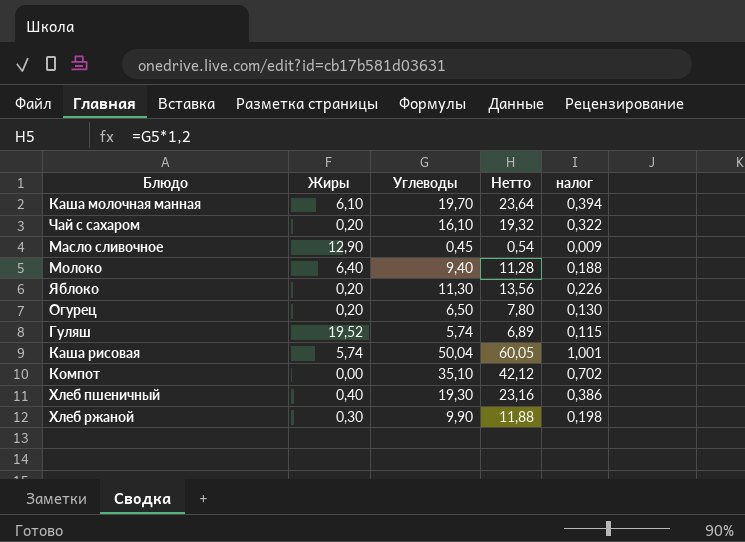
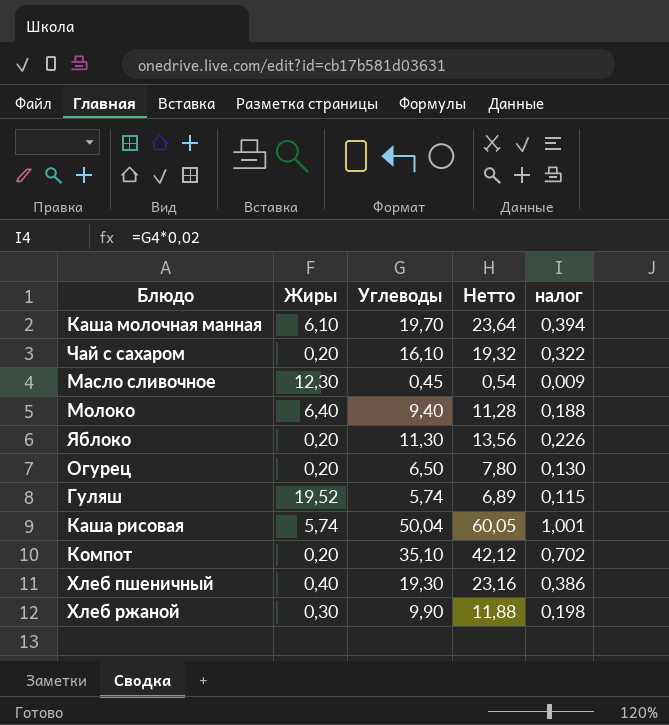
Масло сливочное | Жиры: 12,90 -> 12,30
Компот | Жиры: 0,00 -> 0,20

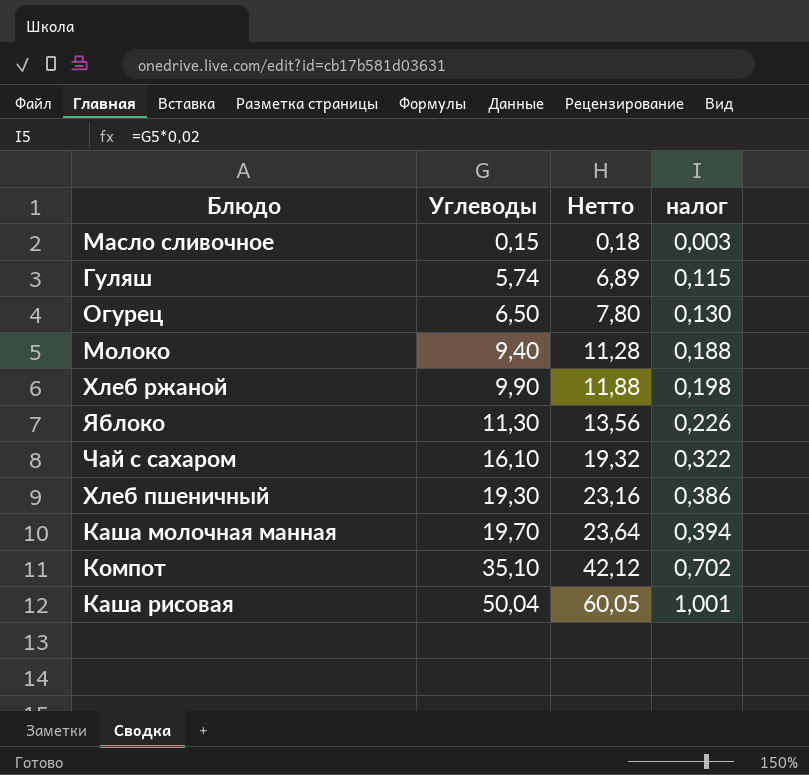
row order: none -> Углеводы ascending
column Жиры | position: 2 -> none
Масло сливочное | Углеводы: 0,45 -> 0,15
Масло сливочное | Нетто: 0,54 -> 0,18
Масло сливочное | налог: 0,009 -> 0,003

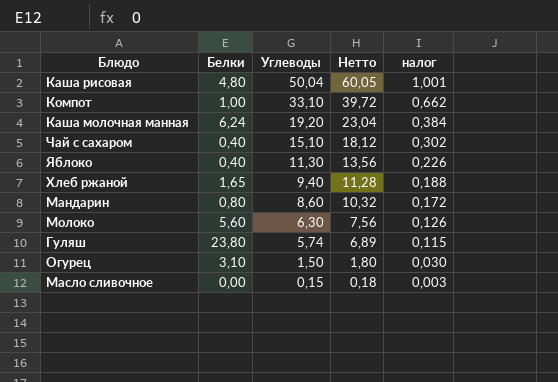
row order: Углеводы ascending -> Углеводы descending
column Белки | position: none -> 2
row Хлеб пшеничный: 19,30 | 23,16 | 0,386 -> none
Компот | Углеводы: 35,10 -> 33,10
Компот | Нетто: 42,12 -> 39,72
Компот | налог: 0,702 -> 0,662
Каша молочная манная | Углеводы: 19,70 -> 19,20
Каша молочная манная | Нетто: 23,64 -> 23,04
Каша молочная манная | налог: 0,394 -> 0,384
Чай с сахаром | Углеводы: 16,10 -> 15,10
Чай с сахаром | Нетто: 19,32 -> 18,12
Чай с сахаром | налог: 0,322 -> 0,302
Хлеб ржаной | Углеводы: 9,90 -> 9,40
Хлеб ржаной | Нетто: 11,88 -> 11,28
Хлеб ржаной | налог: 0,198 -> 0,188
row Мандарин: none -> 0,80 | 8,60 | 10,32 | 0,172
Молоко | Углеводы: 9,40 -> 6,30
Молоко | Нетто: 11,28 -> 7,56
Молоко | налог: 0,188 -> 0,126
Огурец | Углеводы: 6,50 -> 1,50
Огурец | Нетто: 7,80 -> 1,80
Огурец | налог: 0,130 -> 0,030

